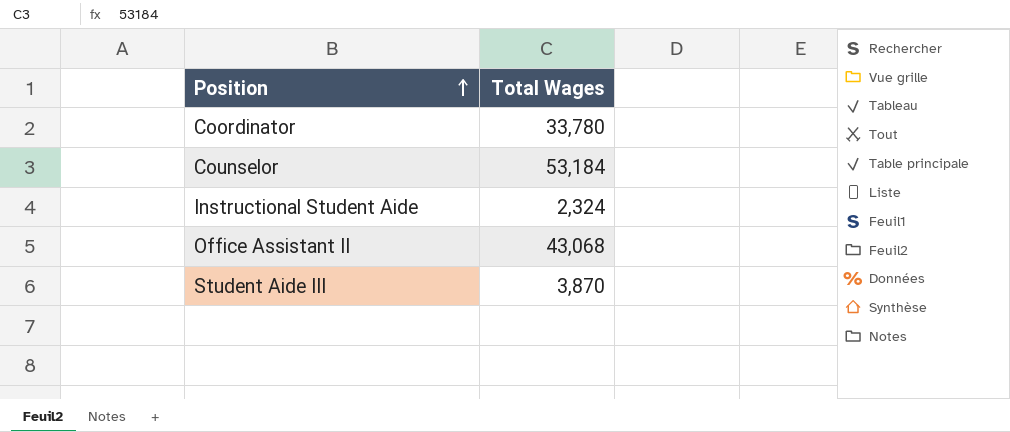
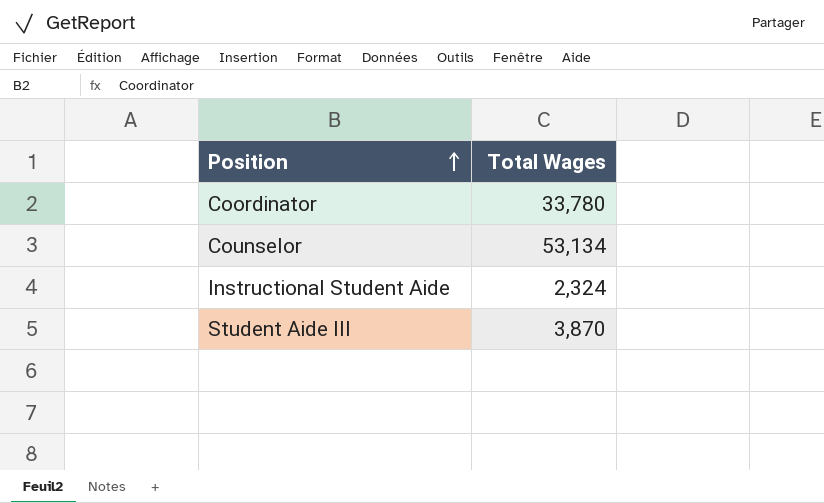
row Office Assistant II: 43,068 -> none
Counselor | Total Wages: 53,184 -> 53,134

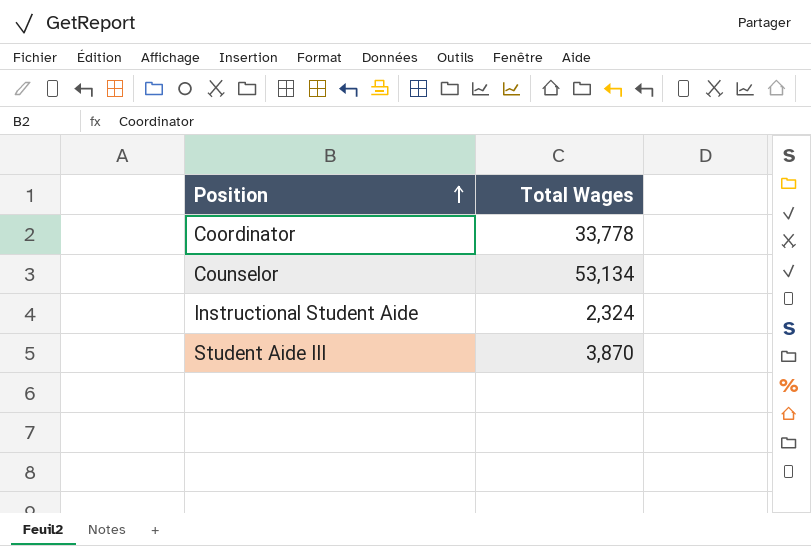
Coordinator | Total Wages: 33,780 -> 33,778

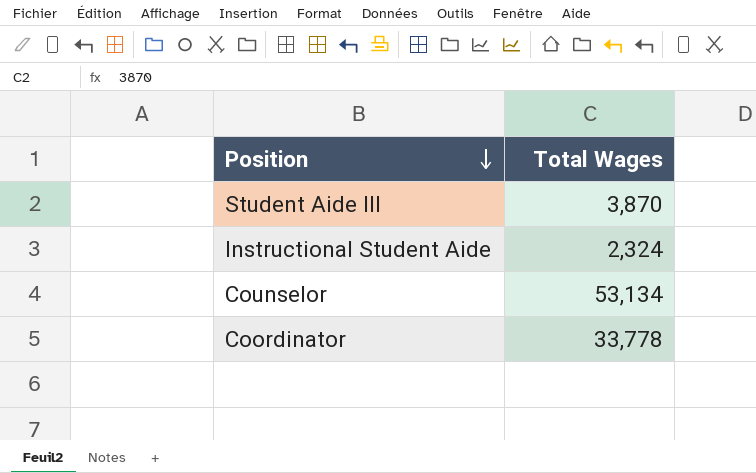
row order: Position ascending -> Position descending

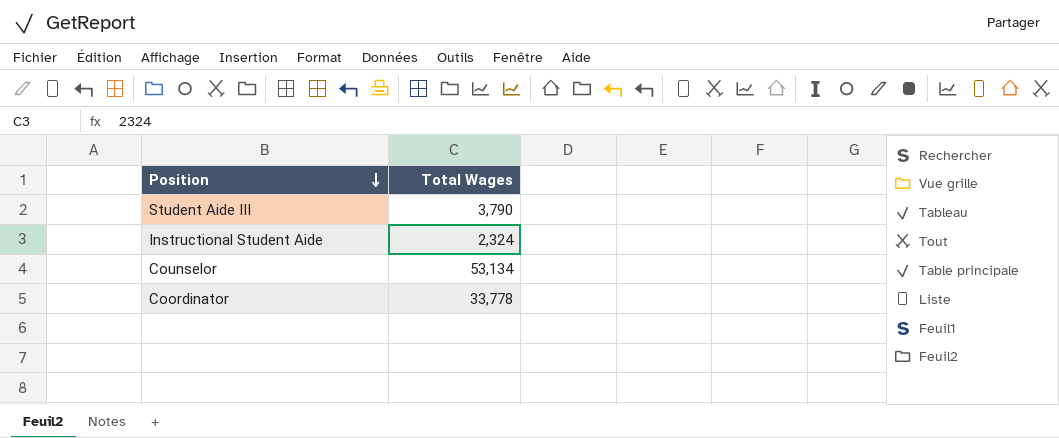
Student Aide III | Total Wages: 3,870 -> 3,790

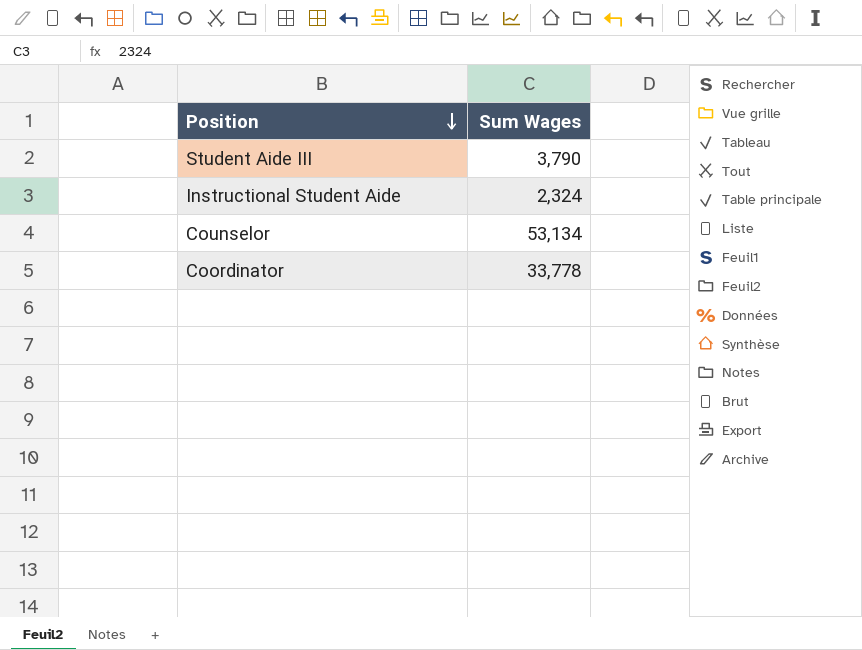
column name: Total Wages -> Sum Wages

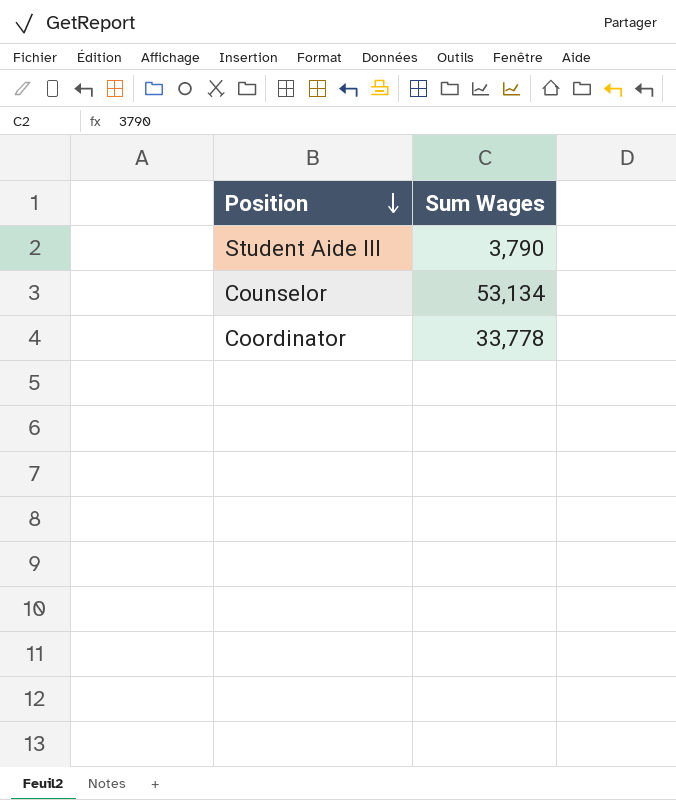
row Instructional Student Aide: 2,324 -> none

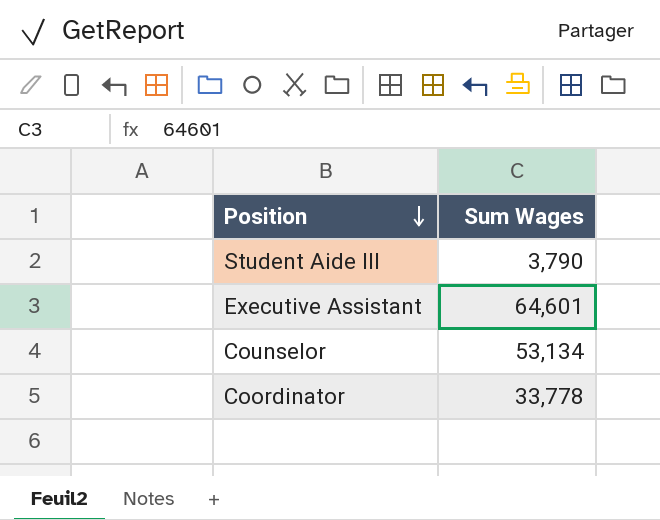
row Executive Assistant: none -> 64,601

